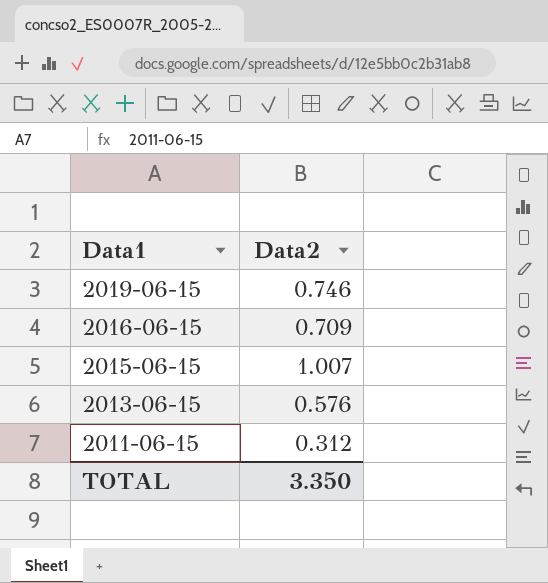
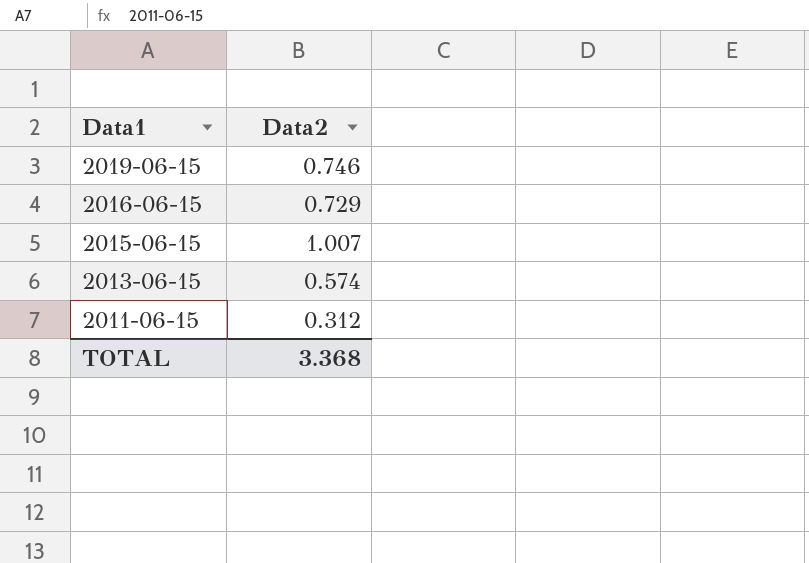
2016-06-15 | Data2: 0.709 -> 0.729
2013-06-15 | Data2: 0.576 -> 0.574
TOTAL | Data2: 3.350 -> 3.368

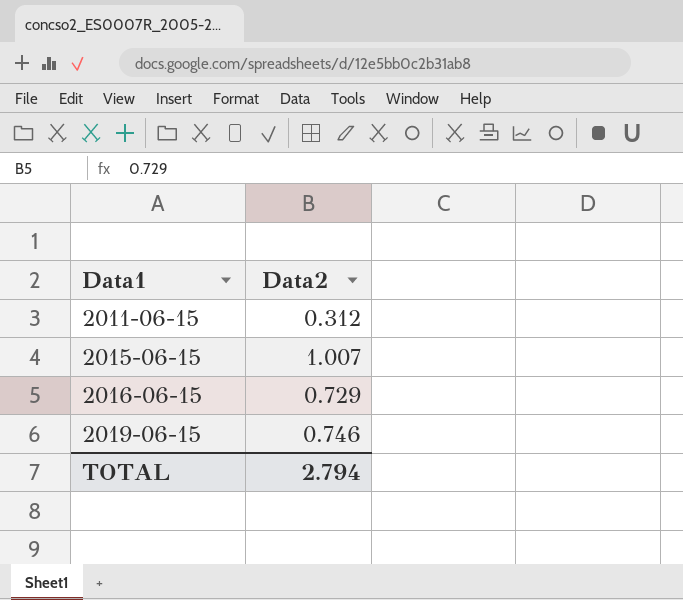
row order: Data1 descending -> Data1 ascending
row 2013-06-15: 0.574 -> none
TOTAL | Data2: 3.368 -> 2.794

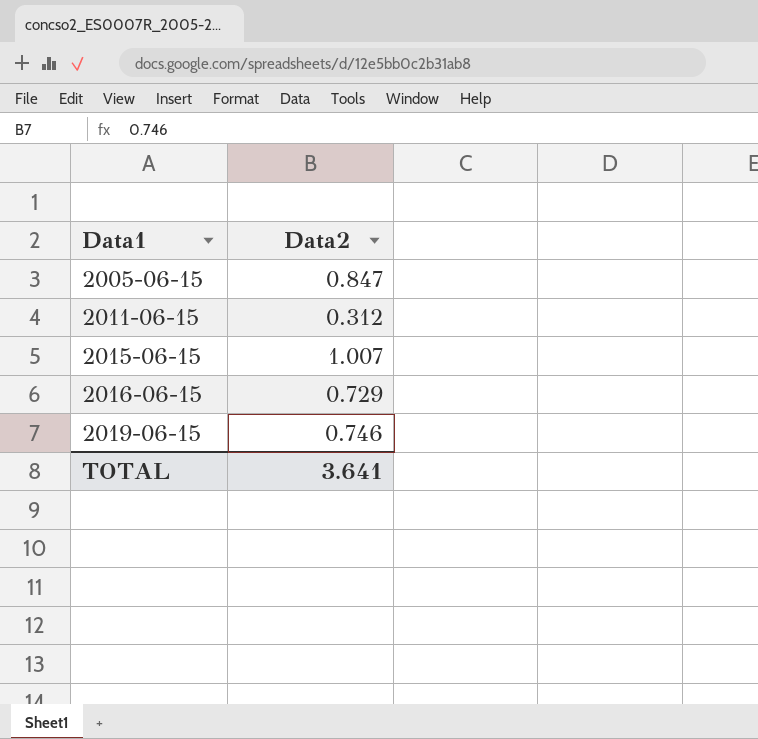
row 2005-06-15: none -> 0.847
TOTAL | Data2: 2.794 -> 3.641

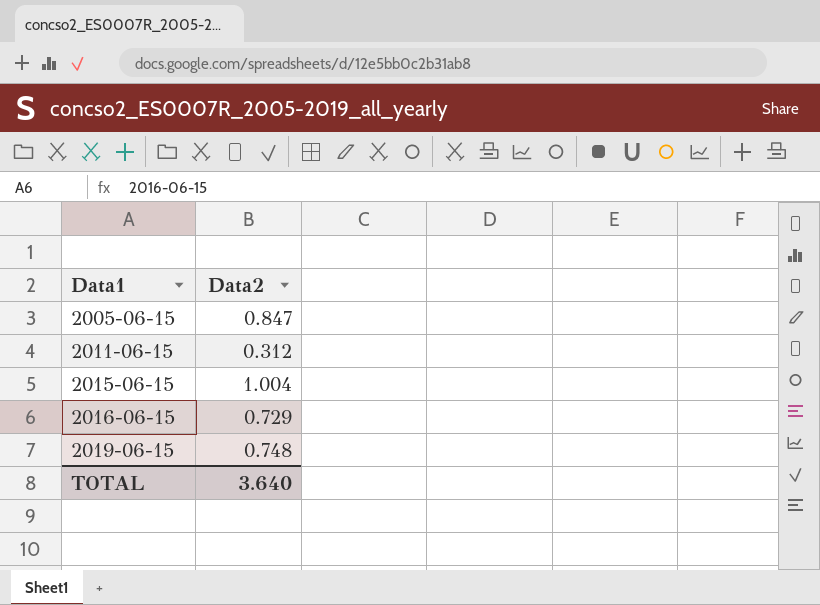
2015-06-15 | Data2: 1.007 -> 1.004
2019-06-15 | Data2: 0.746 -> 0.748
TOTAL | Data2: 3.641 -> 3.640

